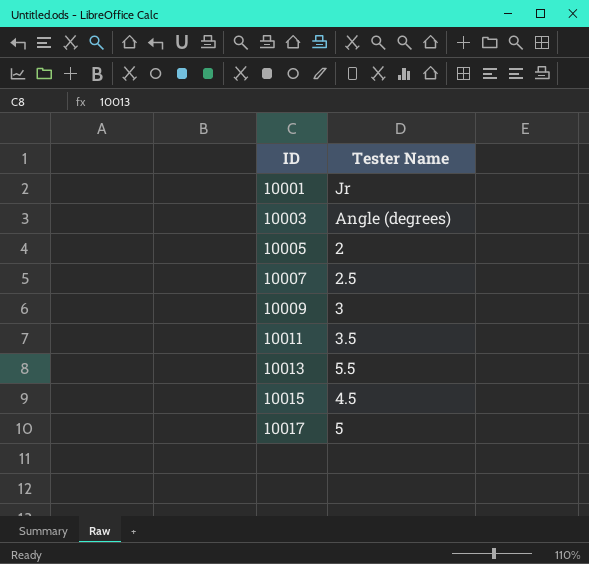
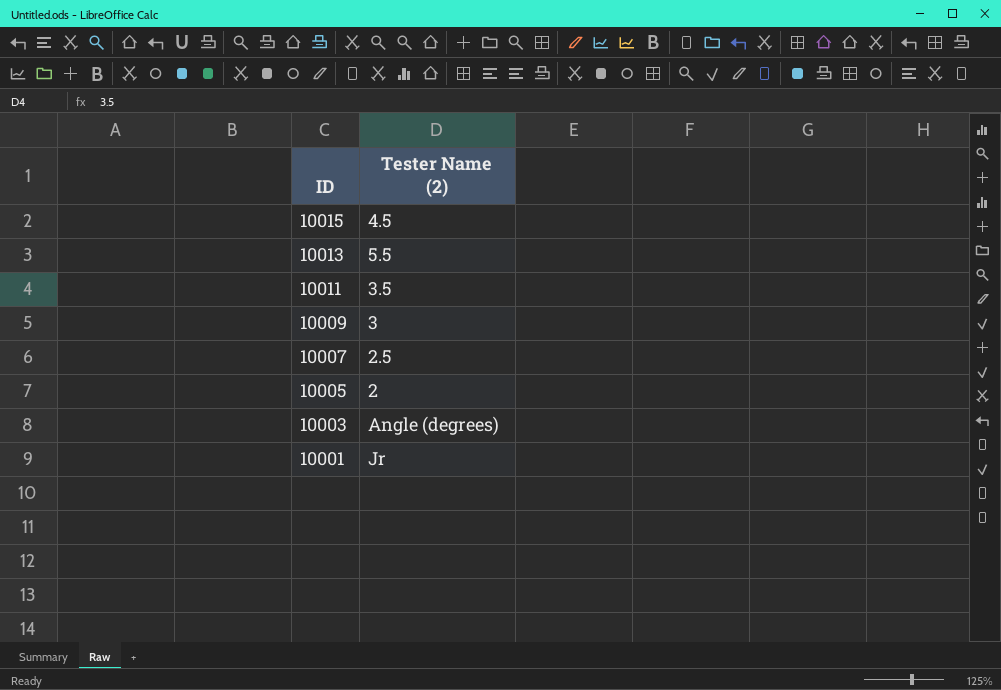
row order: ID ascending -> ID descending
column name: Tester Name -> Tester Name (2)
row 10017: 5 -> none

